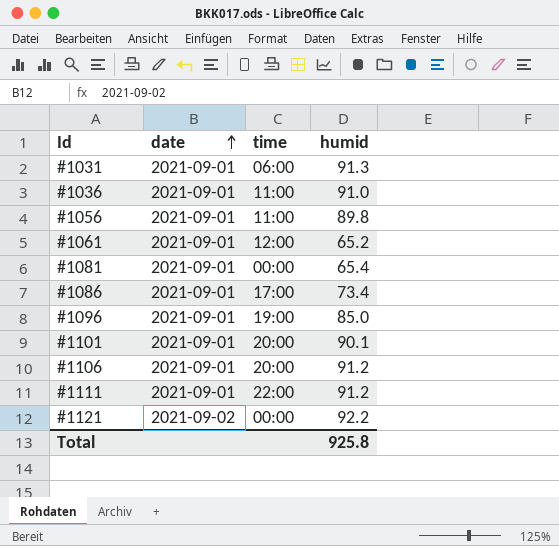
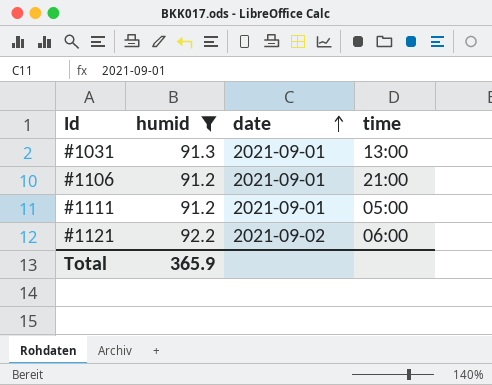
filter: none -> humid >= 91.2
column humid | position: 4 -> 2
#1031 | time: 06:00 -> 13:00
#1106 | time: 20:00 -> 21:00
#1111 | time: 22:00 -> 05:00
#1121 | time: 00:00 -> 06:00
Total | humid: 925.8 -> 365.9

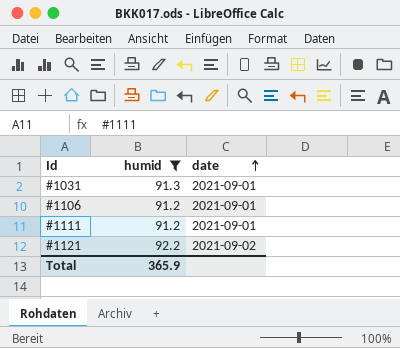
column time | position: 4 -> none

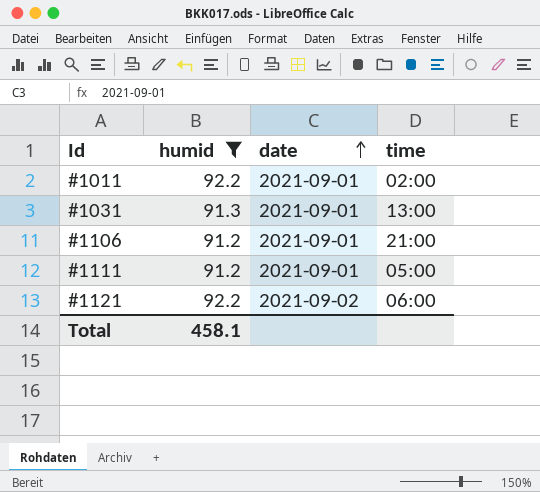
column time | position: none -> 4
row #1011: none -> 92.2 | 2021-09-01 | 02:00
Total | humid: 365.9 -> 458.1

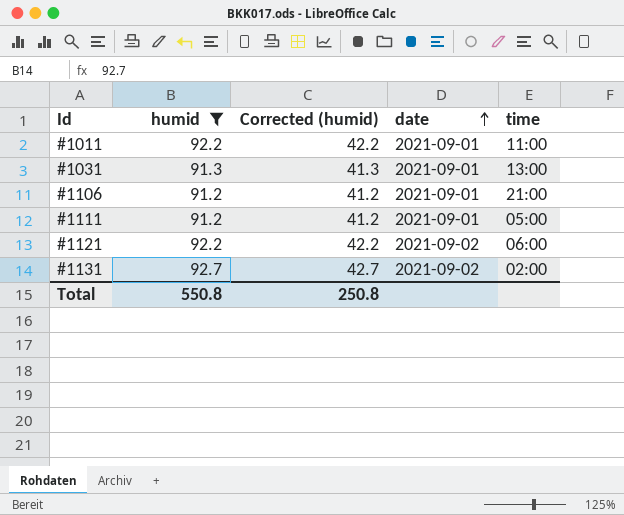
column Corrected (humid) | formula: none -> [humid] - 50
#1011 | time: 02:00 -> 11:00
row #1131: none -> 92.7 | 42.7 | 2021-09-02 | 02:00
Total | humid: 458.1 -> 550.8

